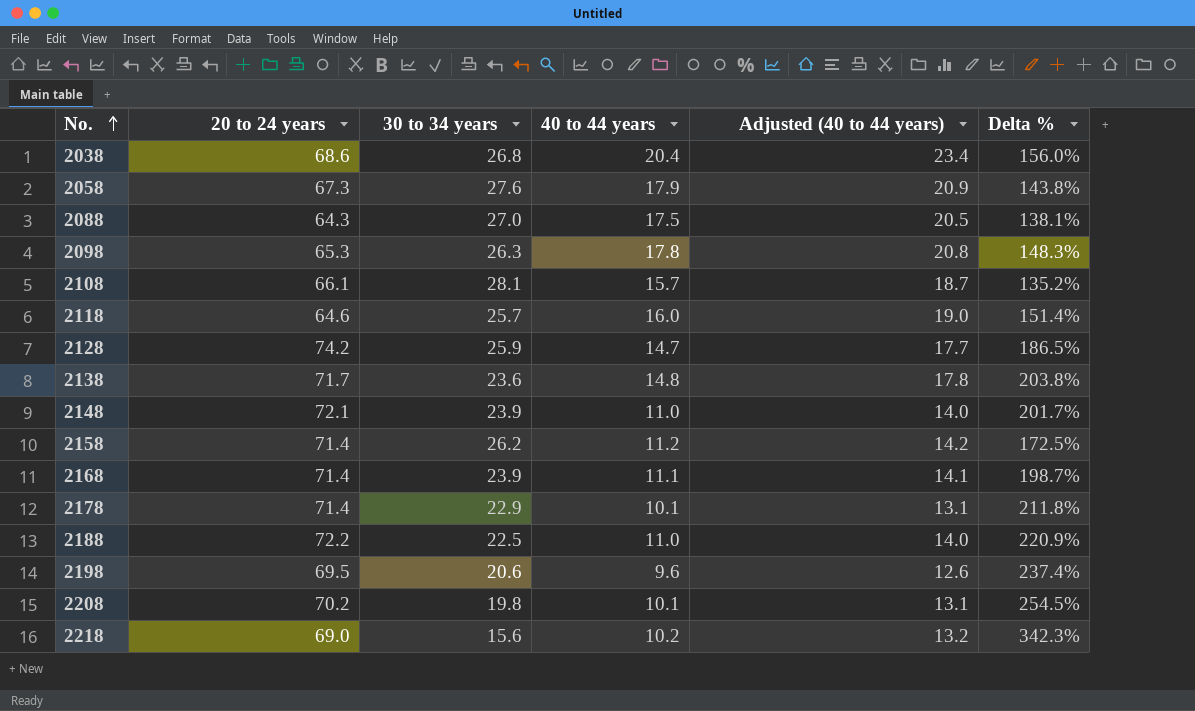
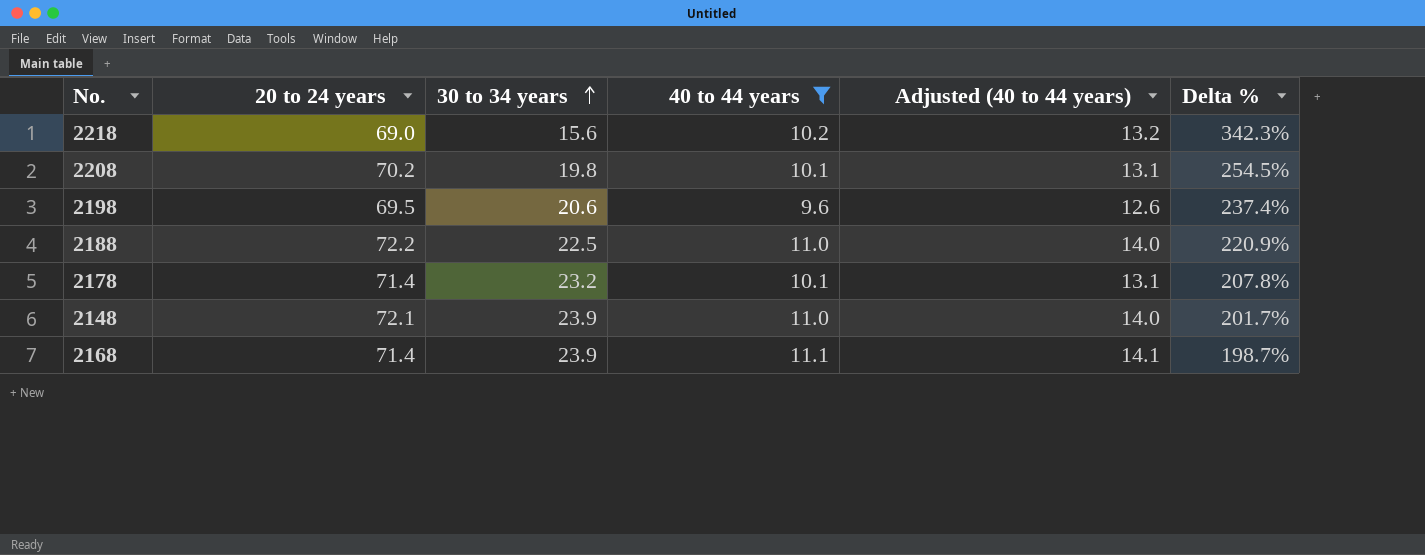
filter: none -> 40 to 44 years <= 11.1
row order: No. ascending -> 30 to 34 years ascending
2178 | 30 to 34 years: 22.9 -> 23.2
2178 | Delta %: 211.8% -> 207.8%

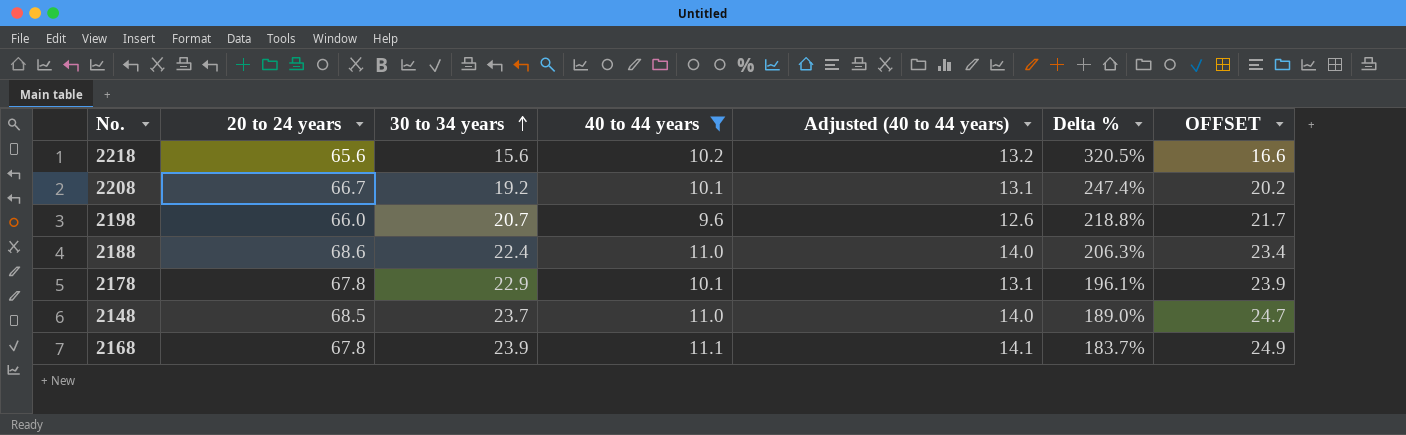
column OFFSET | formula: none -> [30 to 34 years] + 1
2218 | 20 to 24 years: 69.0 -> 65.6
2218 | Delta %: 342.3% -> 320.5%
2208 | 20 to 24 years: 70.2 -> 66.7
2208 | 30 to 34 years: 19.8 -> 19.2
2208 | Delta %: 254.5% -> 247.4%
2198 | 20 to 24 years: 69.5 -> 66.0
2198 | 30 to 34 years: 20.6 -> 20.7
2198 | Delta %: 237.4% -> 218.8%
2188 | 20 to 24 years: 72.2 -> 68.6
2188 | 30 to 34 years: 22.5 -> 22.4
2188 | Delta %: 220.9% -> 206.3%
2178 | 20 to 24 years: 71.4 -> 67.8
2178 | 30 to 34 years: 23.2 -> 22.9
2178 | Delta %: 207.8% -> 196.1%
2148 | 20 to 24 years: 72.1 -> 68.5
2148 | 30 to 34 years: 23.9 -> 23.7
2148 | Delta %: 201.7% -> 189.0%
2168 | 20 to 24 years: 71.4 -> 67.8
2168 | Delta %: 198.7% -> 183.7%

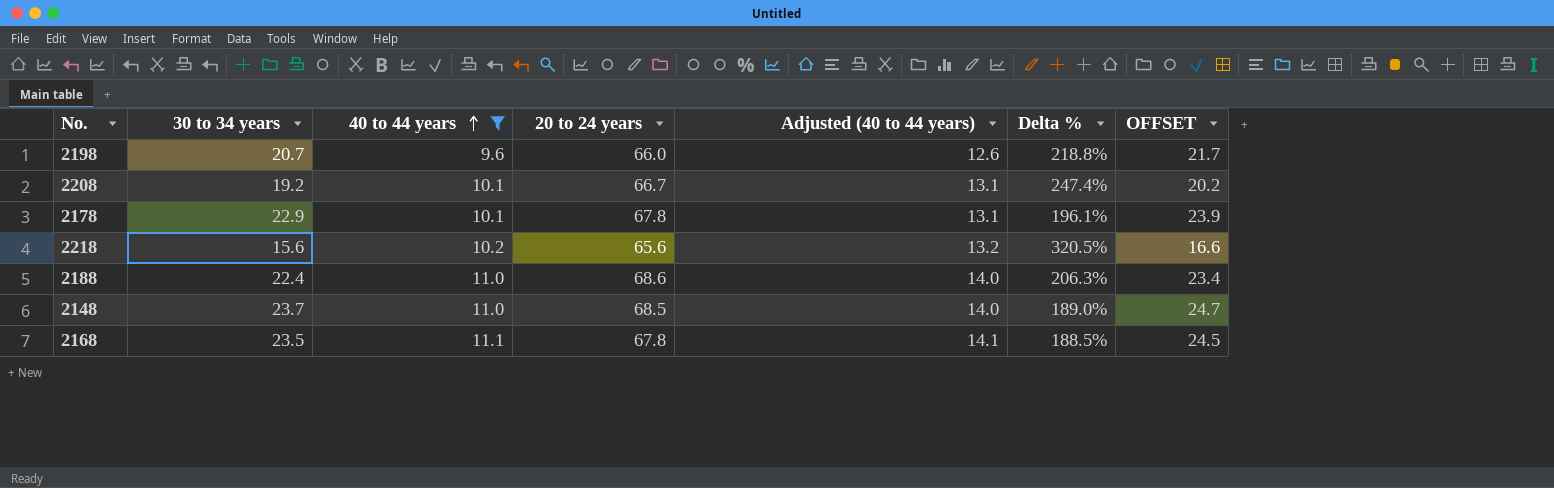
row order: 30 to 34 years ascending -> 40 to 44 years ascending
column 20 to 24 years | position: 2 -> 4
2168 | 30 to 34 years: 23.9 -> 23.5
2168 | Delta %: 183.7% -> 188.5%
2168 | OFFSET: 24.9 -> 24.5

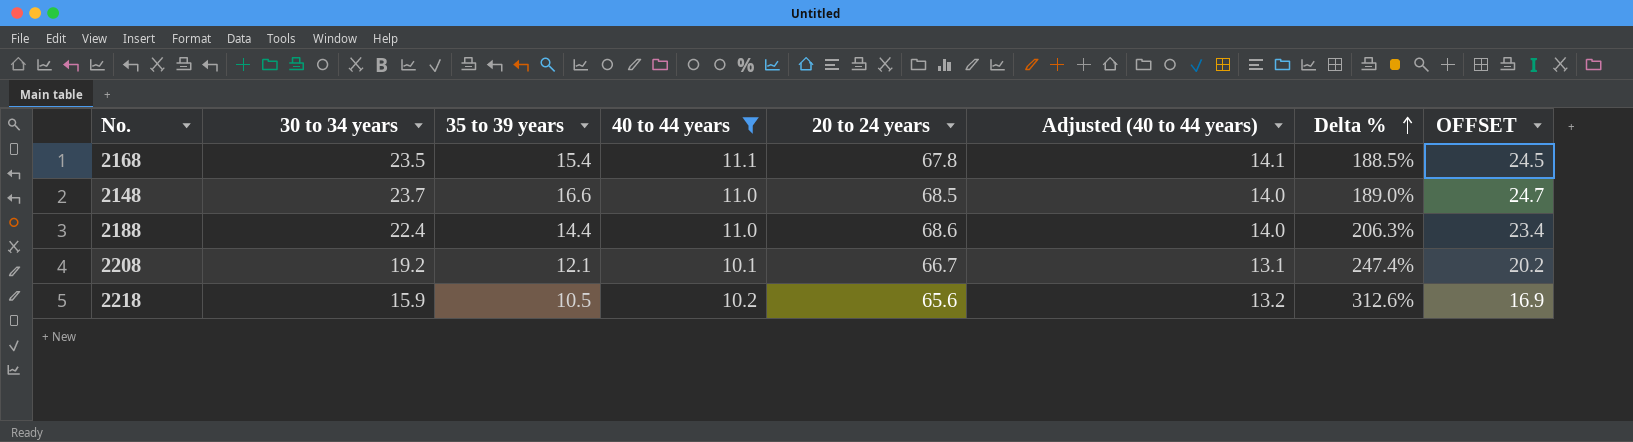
row order: 40 to 44 years ascending -> Delta % ascending
column 35 to 39 years | position: none -> 3
row 2198: 20.7 | 9.6 | 66.0 | 12.6 | 218.8% | 21.7 -> none
row 2178: 22.9 | 10.1 | 67.8 | 13.1 | 196.1% | 23.9 -> none
2218 | 30 to 34 years: 15.6 -> 15.9
2218 | Delta %: 320.5% -> 312.6%
2218 | OFFSET: 16.6 -> 16.9

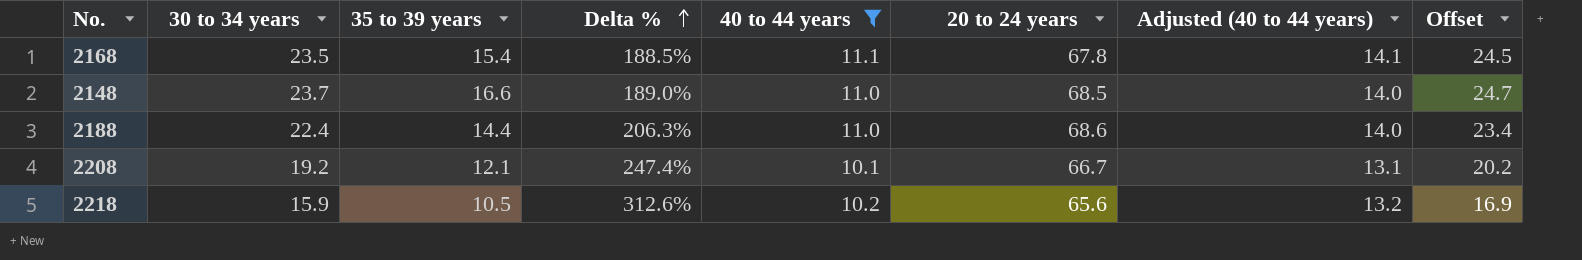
column Delta % | position: 7 -> 4
column name: OFFSET -> Offset

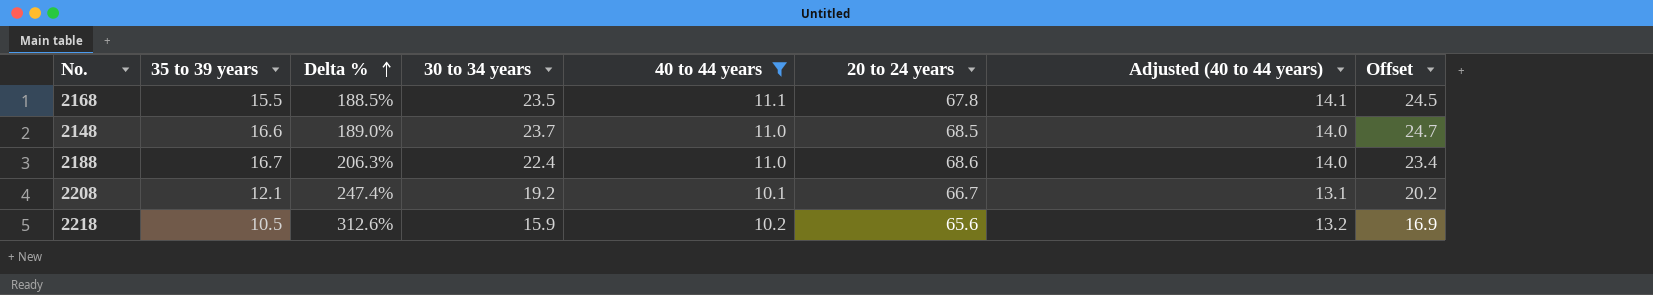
column 30 to 34 years | position: 2 -> 4
2168 | 35 to 39 years: 15.4 -> 15.5
2188 | 35 to 39 years: 14.4 -> 16.7

